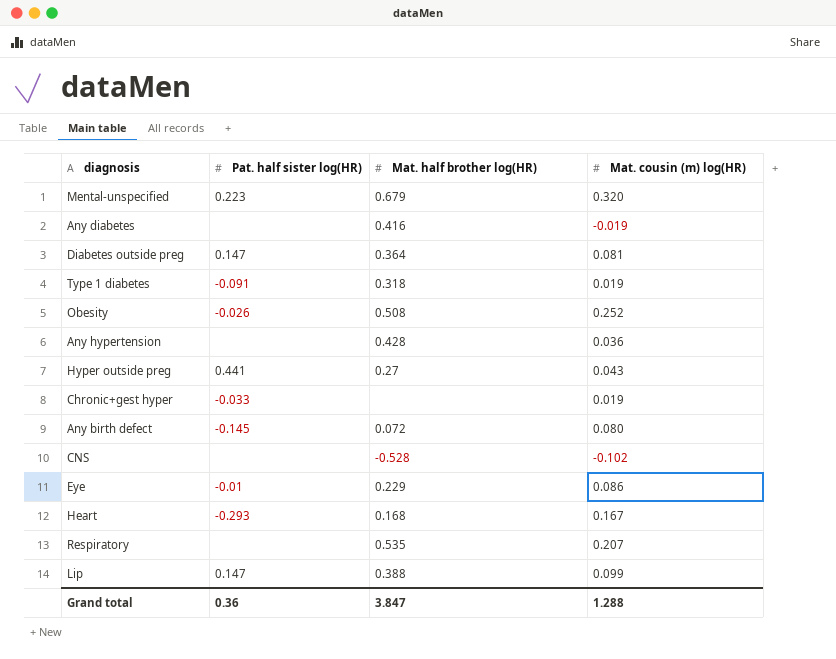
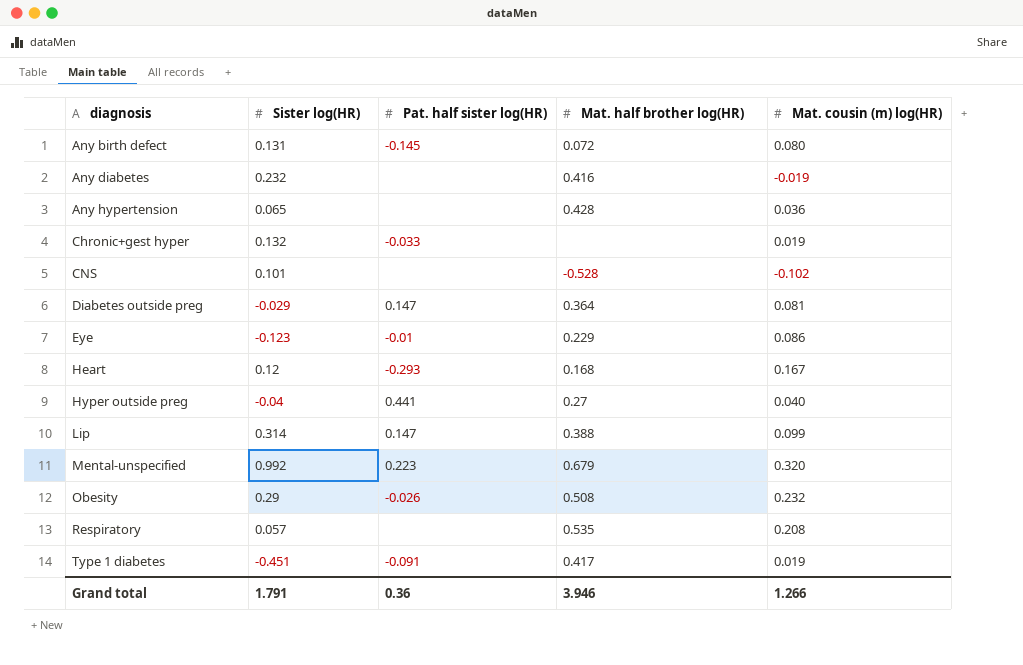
row order: none -> diagnosis ascending
column Sister log(HR) | position: none -> 2
Hyper outside preg | Mat. cousin (m) log(HR): 0.043 -> 0.040
Obesity | Mat. cousin (m) log(HR): 0.252 -> 0.232
Respiratory | Mat. cousin (m) log(HR): 0.207 -> 0.208
Type 1 diabetes | Mat. half brother log(HR): 0.318 -> 0.417
Grand total | Mat. half brother log(HR): 3.847 -> 3.946
Grand total | Mat. cousin (m) log(HR): 1.288 -> 1.266

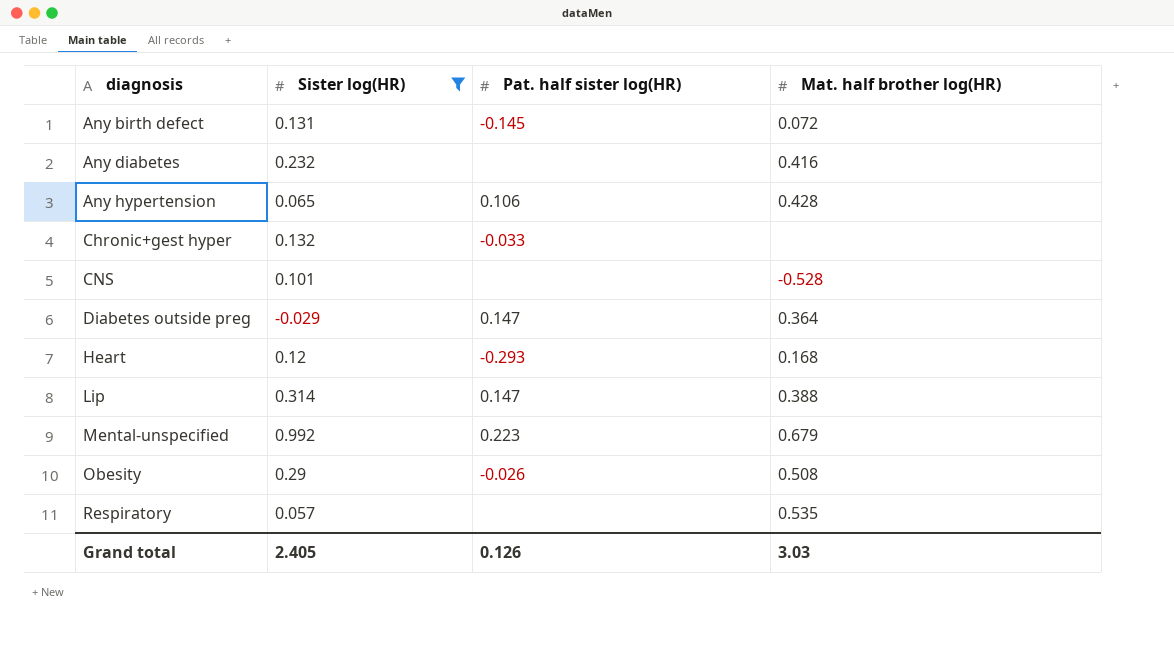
filter: none -> Sister log(HR) >= -0.029
column Mat. cousin (m) log(HR) | position: 5 -> none
Any hypertension | Pat. half sister log(HR): none -> 0.106
Grand total | Sister log(HR): 1.791 -> 2.405
Grand total | Pat. half sister log(HR): 0.36 -> 0.126
Grand total | Mat. half brother log(HR): 3.946 -> 3.03

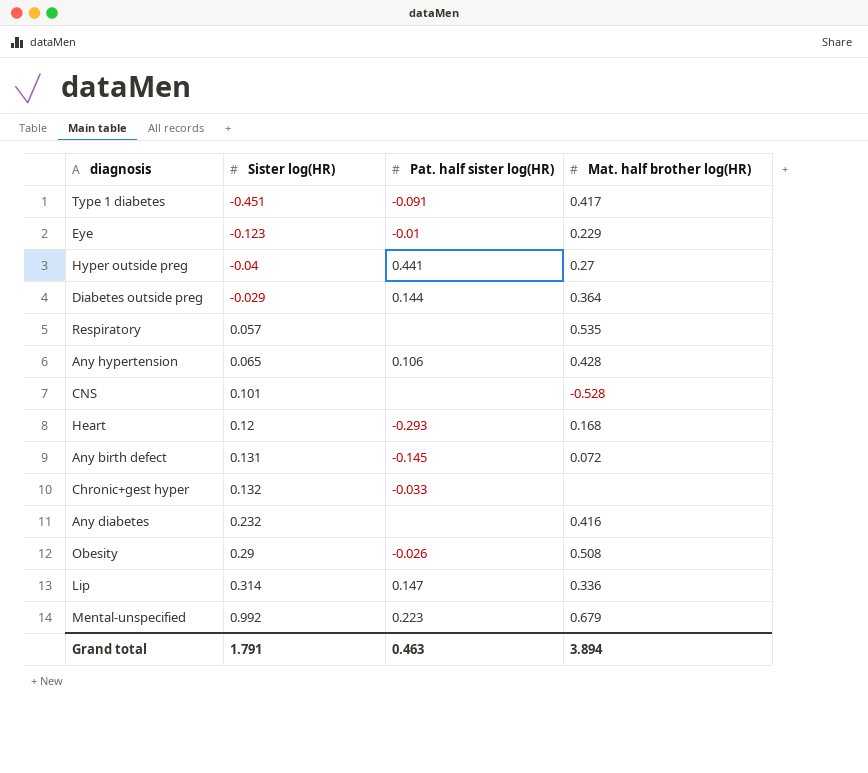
filter: Sister log(HR) >= -0.029 -> none
row order: diagnosis ascending -> Sister log(HR) ascending
Diabetes outside preg | Pat. half sister log(HR): 0.147 -> 0.144
Lip | Mat. half brother log(HR): 0.388 -> 0.336
Grand total | Sister log(HR): 2.405 -> 1.791
Grand total | Pat. half sister log(HR): 0.126 -> 0.463
Grand total | Mat. half brother log(HR): 3.03 -> 3.894

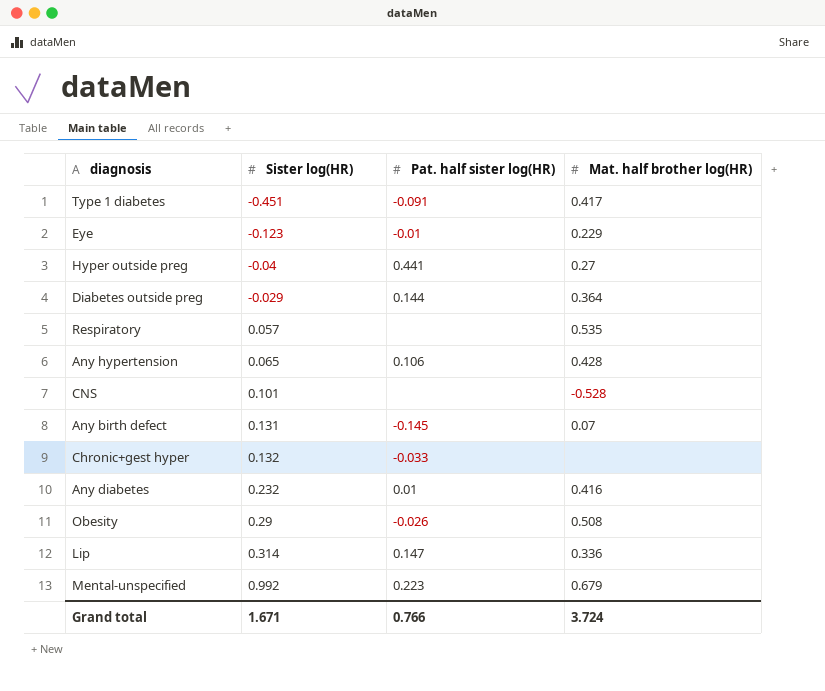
row Heart: 0.12 | -0.293 | 0.168 -> none
Any birth defect | Mat. half brother log(HR): 0.072 -> 0.07
Any diabetes | Pat. half sister log(HR): none -> 0.01
Grand total | Sister log(HR): 1.791 -> 1.671
Grand total | Pat. half sister log(HR): 0.463 -> 0.766
Grand total | Mat. half brother log(HR): 3.894 -> 3.724

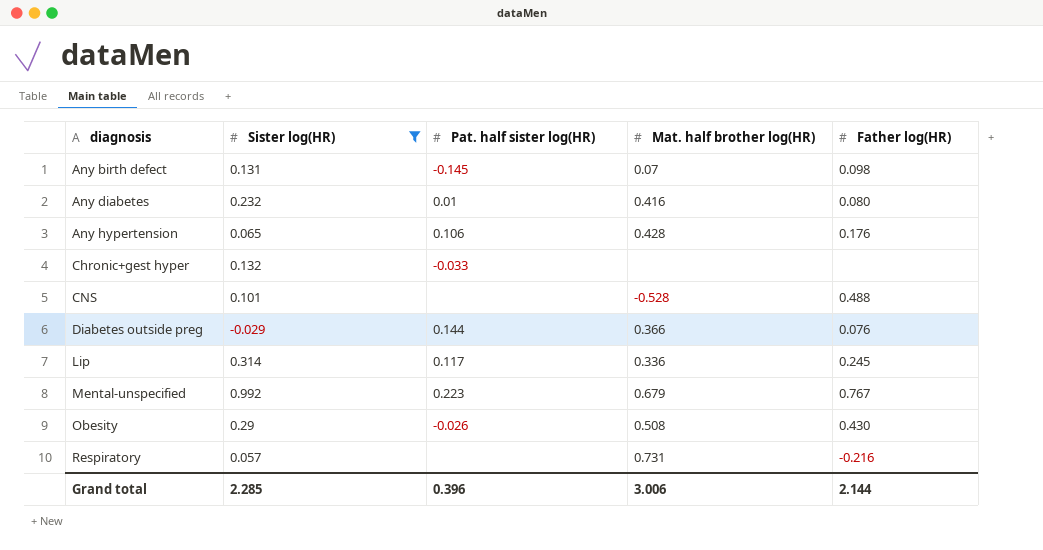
filter: none -> Sister log(HR) >= -0.029
row order: Sister log(HR) ascending -> diagnosis ascending
column Father log(HR) | position: none -> 5
Diabetes outside preg | Mat. half brother log(HR): 0.364 -> 0.366
Lip | Pat. half sister log(HR): 0.147 -> 0.117
Respiratory | Mat. half brother log(HR): 0.535 -> 0.731
Grand total | Sister log(HR): 1.671 -> 2.285
Grand total | Pat. half sister log(HR): 0.766 -> 0.396
Grand total | Mat. half brother log(HR): 3.724 -> 3.006

